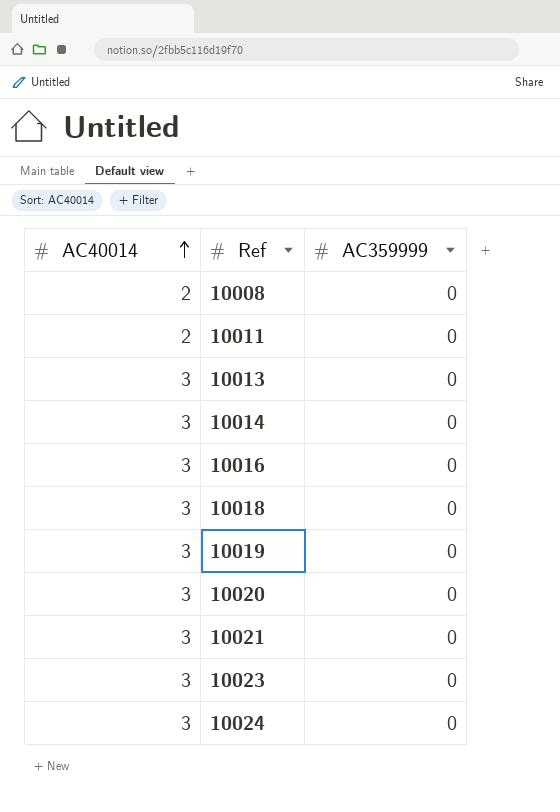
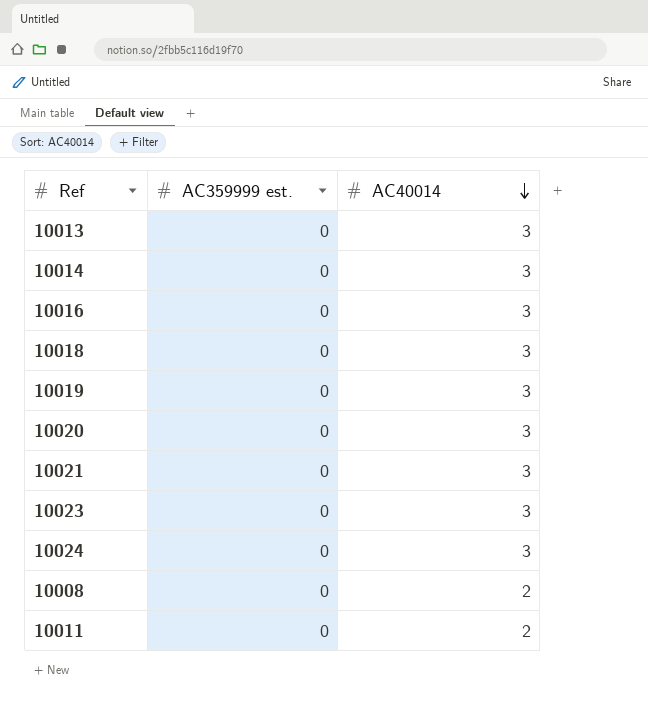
row order: AC40014 ascending -> AC40014 descending
column name: AC359999 -> AC359999 est.
column AC40014 | position: 1 -> 3

